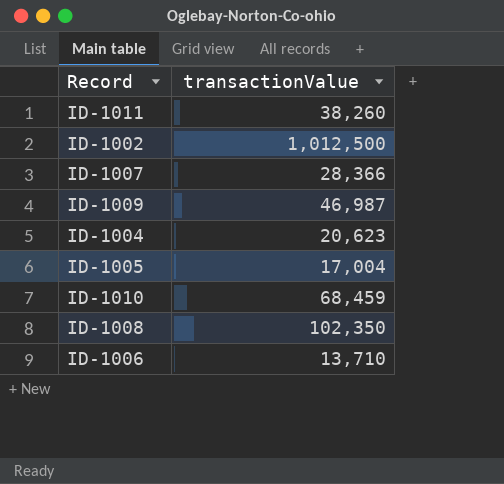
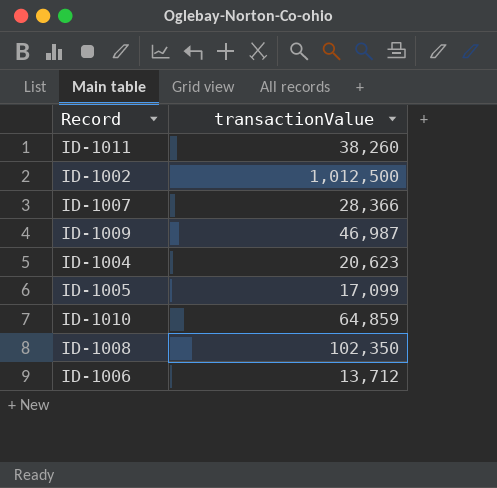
ID-1005 | transactionValue: 17,004 -> 17,099
ID-1010 | transactionValue: 68,459 -> 64,859
ID-1006 | transactionValue: 13,710 -> 13,712

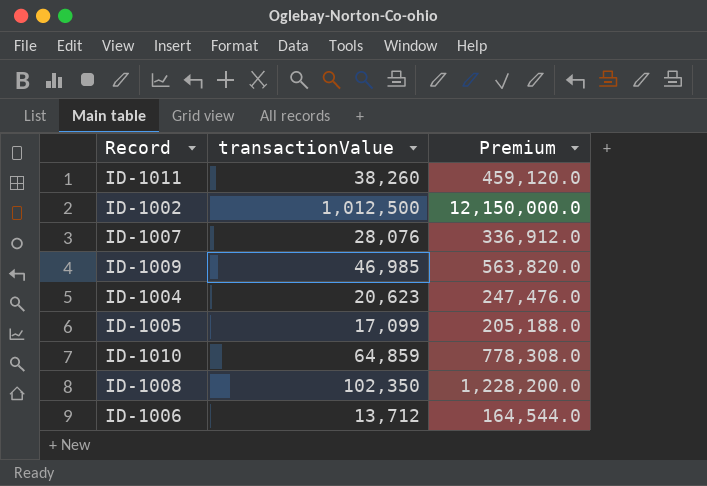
column Premium | formula: none -> [transactionValue] * 12
ID-1007 | transactionValue: 28,366 -> 28,076
ID-1009 | transactionValue: 46,987 -> 46,985

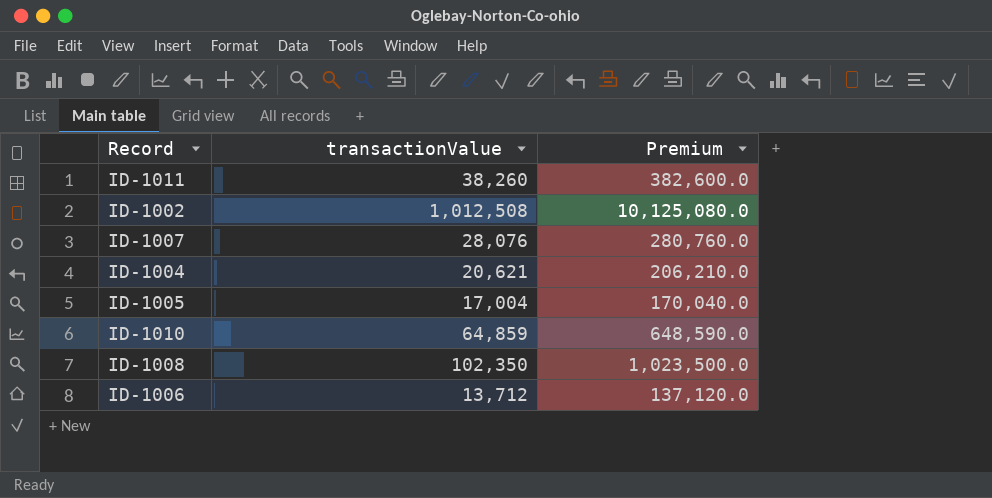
column Premium | formula: [transactionValue] * 12 -> [transactionValue] * 10
row ID-1009: 46,985 | 563,820.0 -> none
ID-1002 | transactionValue: 1,012,500 -> 1,012,508
ID-1004 | transactionValue: 20,623 -> 20,621
ID-1005 | transactionValue: 17,099 -> 17,004

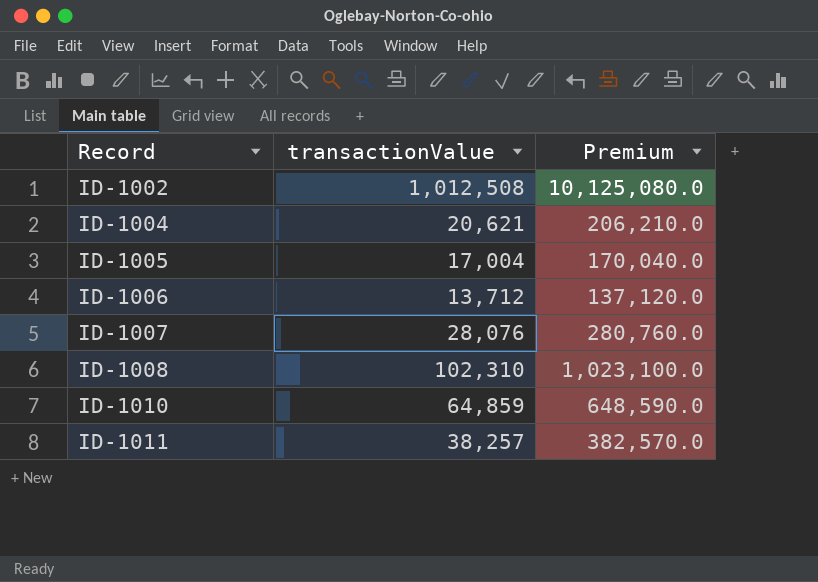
row order: none -> Record ascending
ID-1008 | transactionValue: 102,350 -> 102,310
ID-1008 | Premium: 1,023,500.0 -> 1,023,100.0
ID-1011 | transactionValue: 38,260 -> 38,257
ID-1011 | Premium: 382,600.0 -> 382,570.0

